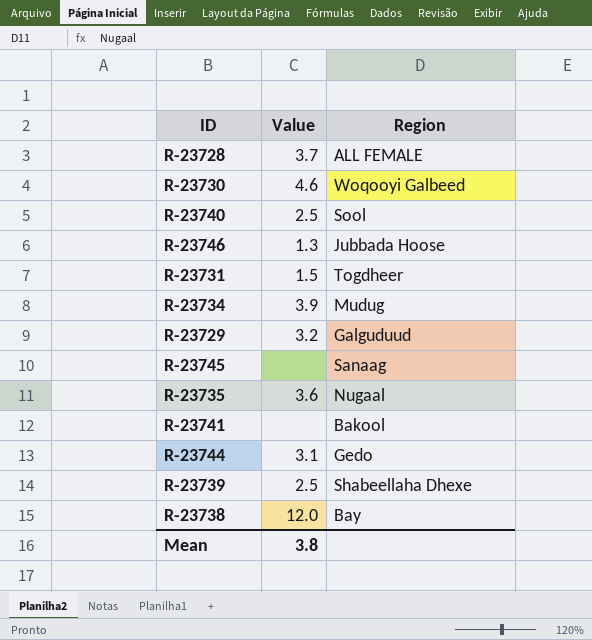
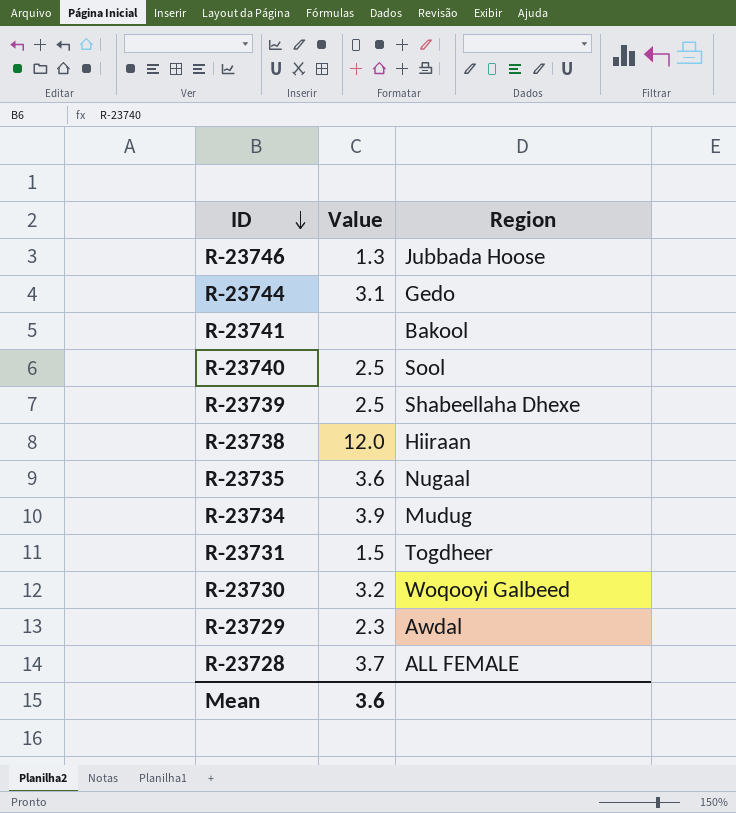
row order: none -> ID descending
row R-23745: none | Sanaag -> none
R-23738 | Region: Bay -> Hiiraan
R-23730 | Value: 4.6 -> 3.2
R-23729 | Value: 3.2 -> 2.3
R-23729 | Region: Galguduud -> Awdal
Mean | Value: 3.8 -> 3.6

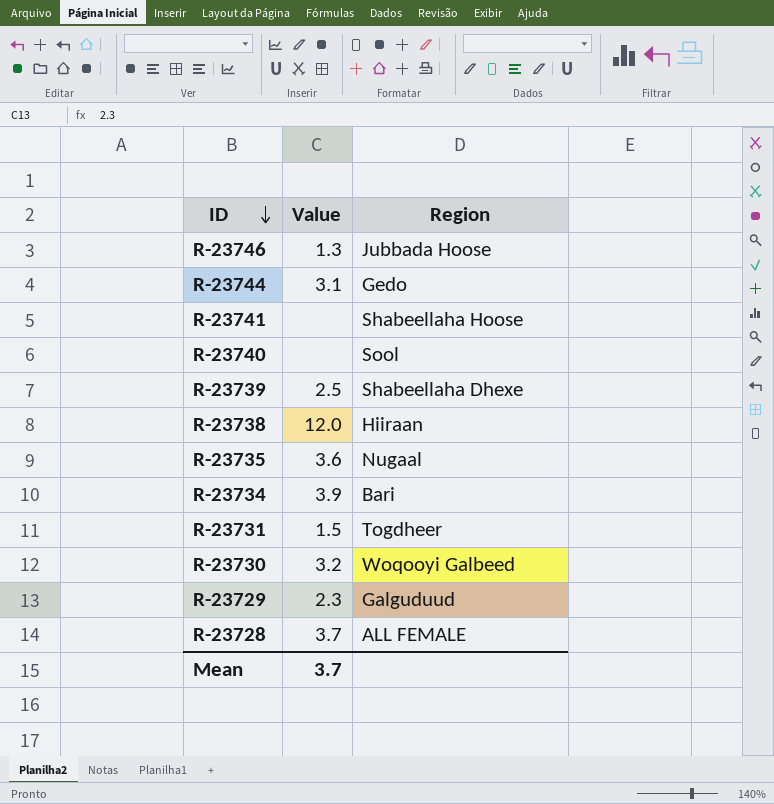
R-23741 | Region: Bakool -> Shabeellaha Hoose
R-23740 | Value: 2.5 -> none
R-23734 | Region: Mudug -> Bari
R-23729 | Region: Awdal -> Galguduud
Mean | Value: 3.6 -> 3.7

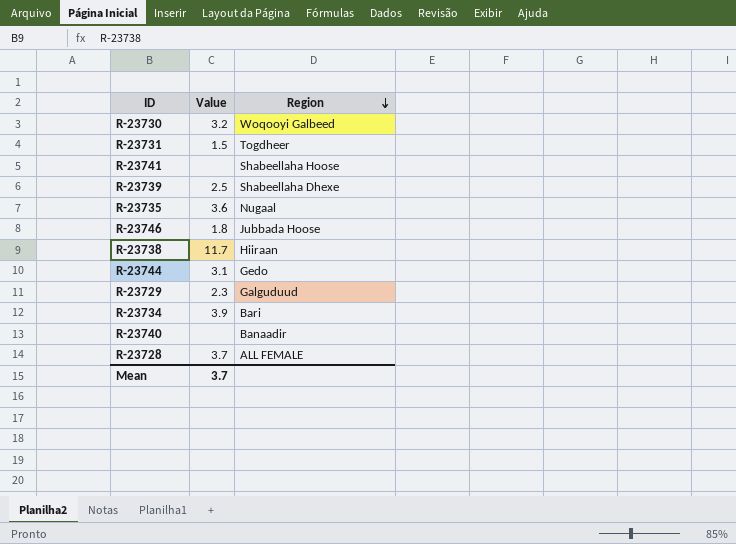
row order: ID descending -> Region descending
R-23746 | Value: 1.3 -> 1.8
R-23738 | Value: 12.0 -> 11.7
R-23740 | Region: Sool -> Banaadir

